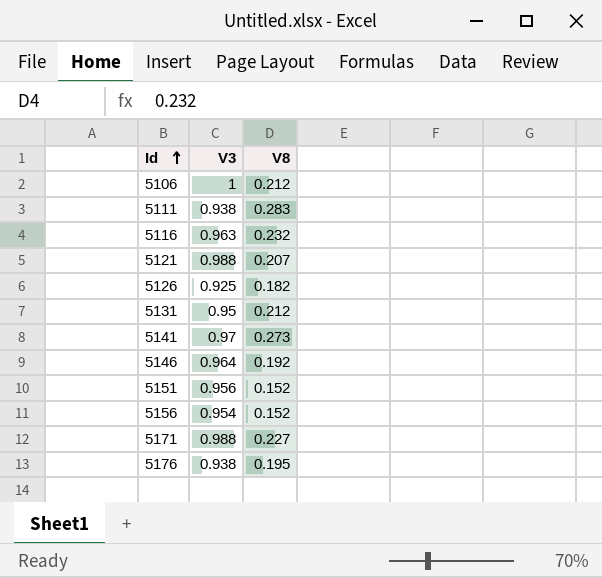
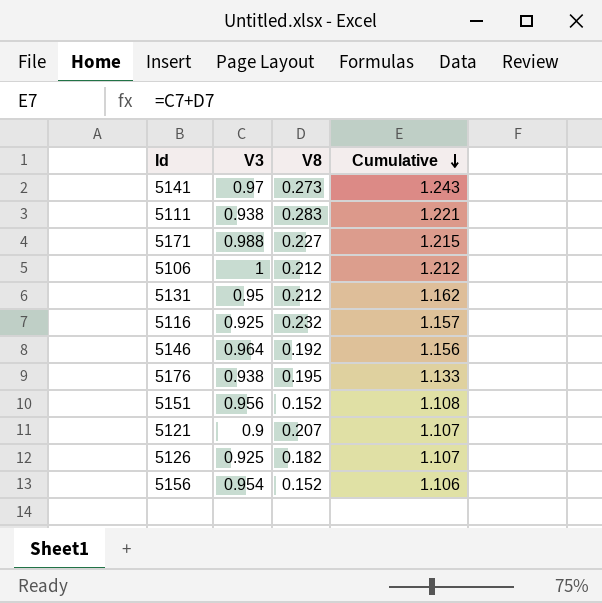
row order: Id ascending -> Cumulative descending
column Cumulative | formula: none -> [V3] + [V8]
5116 | V3: 0.963 -> 0.925
5121 | V3: 0.988 -> 0.9

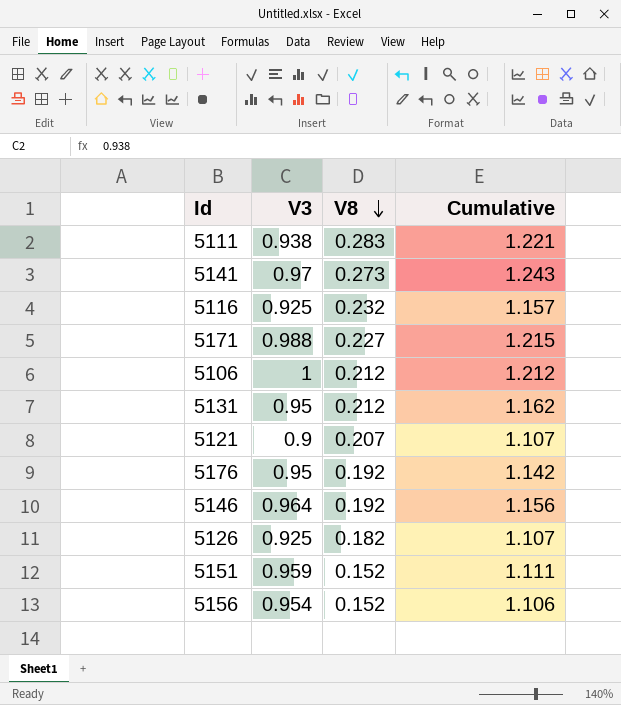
row order: Cumulative descending -> V8 descending
5176 | V3: 0.938 -> 0.95
5176 | V8: 0.195 -> 0.192
5176 | Cumulative: 1.133 -> 1.142
5151 | V3: 0.956 -> 0.959
5151 | Cumulative: 1.108 -> 1.111

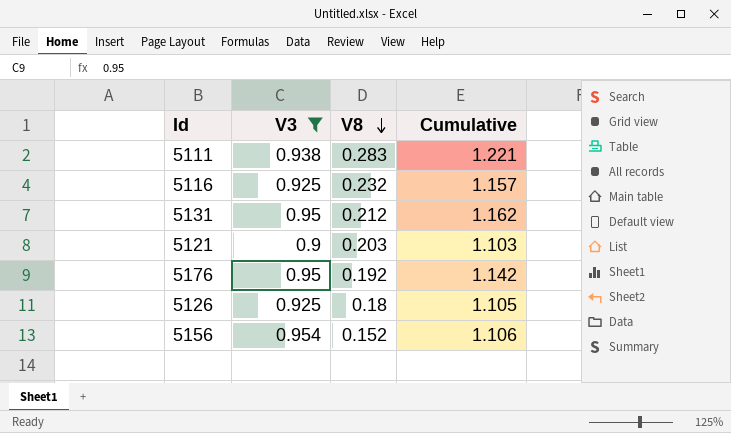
filter: none -> V3 <= 0.954
5121 | V8: 0.207 -> 0.203
5121 | Cumulative: 1.107 -> 1.103
5126 | V8: 0.182 -> 0.18
5126 | Cumulative: 1.107 -> 1.105

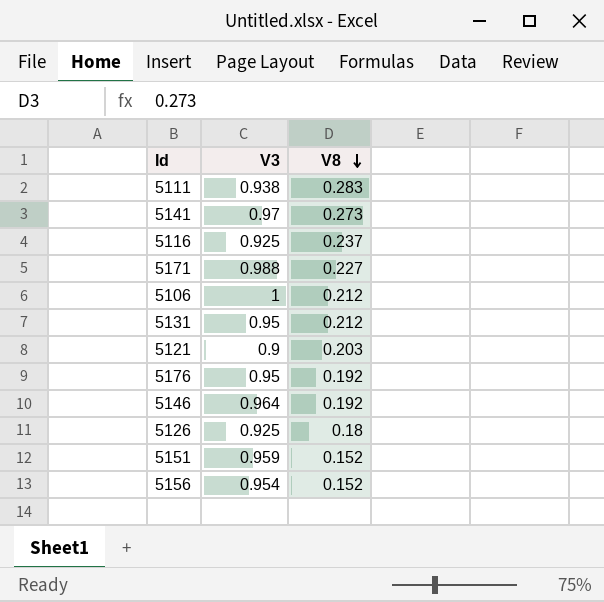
filter: V3 <= 0.954 -> none
column Cumulative | formula: [V3] + [V8] -> none
5116 | V8: 0.232 -> 0.237

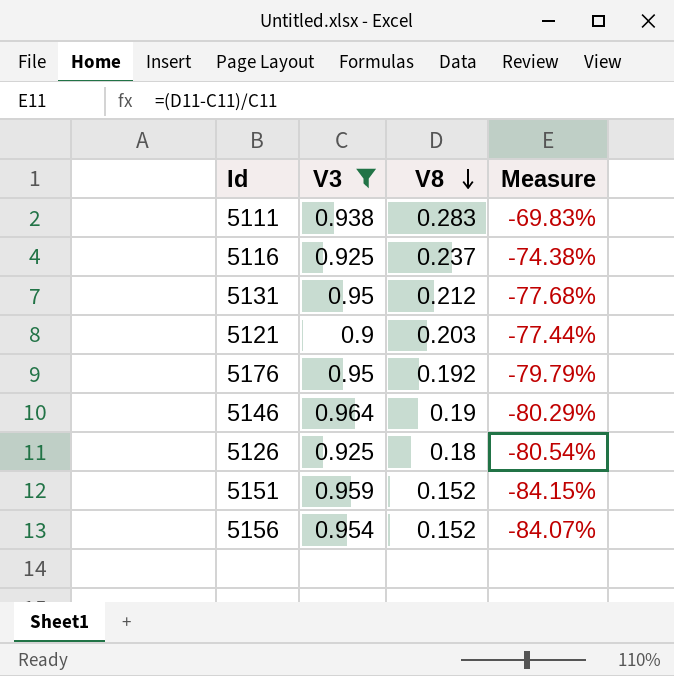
filter: none -> V3 <= 0.964
column Measure | formula: none -> ([V8] - [V3]) / [V3]
5146 | V8: 0.192 -> 0.19

